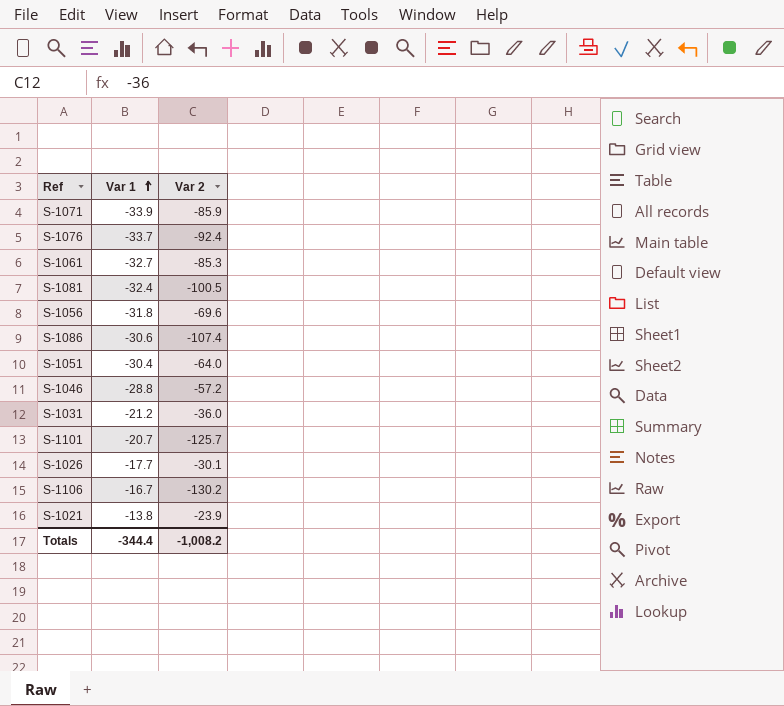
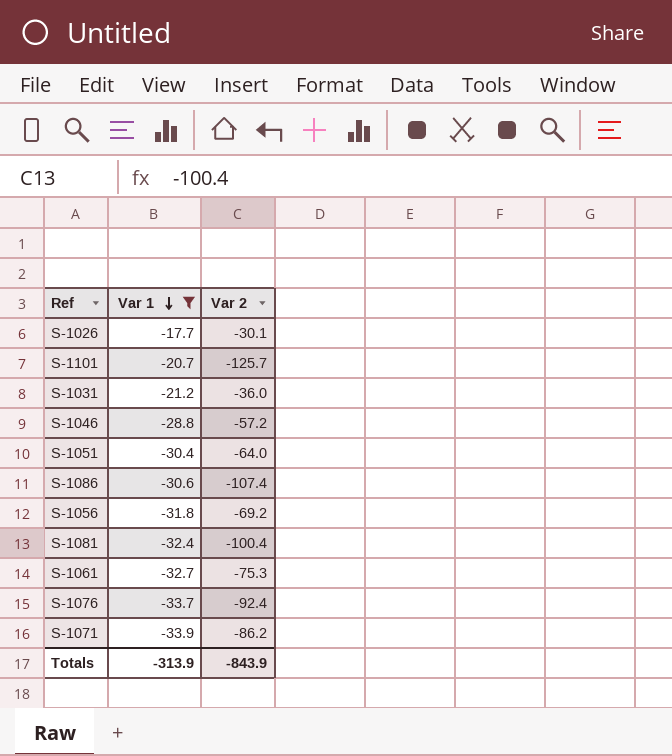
filter: none -> Var 1 <= -17.7
row order: Var 1 ascending -> Var 1 descending
S-1056 | Var 2: -69.6 -> -69.2
S-1081 | Var 2: -100.5 -> -100.4
S-1061 | Var 2: -85.3 -> -75.3
S-1071 | Var 2: -85.9 -> -86.2
Totals | Var 1: -344.4 -> -313.9
Totals | Var 2: -1,008.2 -> -843.9

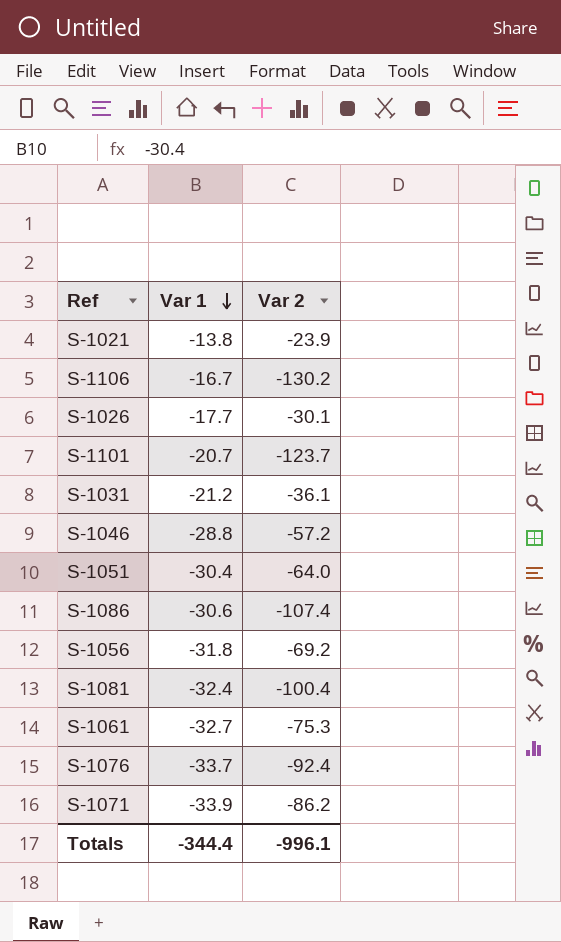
filter: Var 1 <= -17.7 -> none
S-1101 | Var 2: -125.7 -> -123.7
S-1031 | Var 2: -36.0 -> -36.1
Totals | Var 1: -313.9 -> -344.4
Totals | Var 2: -843.9 -> -996.1

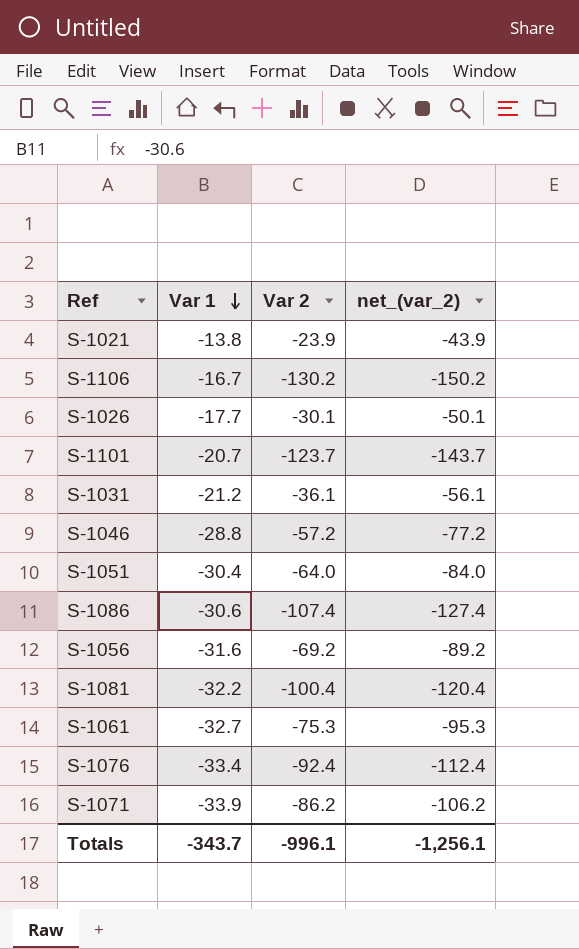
column net_(var_2) | formula: none -> [Var 2] - 20
S-1056 | Var 1: -31.8 -> -31.6
S-1081 | Var 1: -32.4 -> -32.2
S-1076 | Var 1: -33.7 -> -33.4
Totals | Var 1: -344.4 -> -343.7

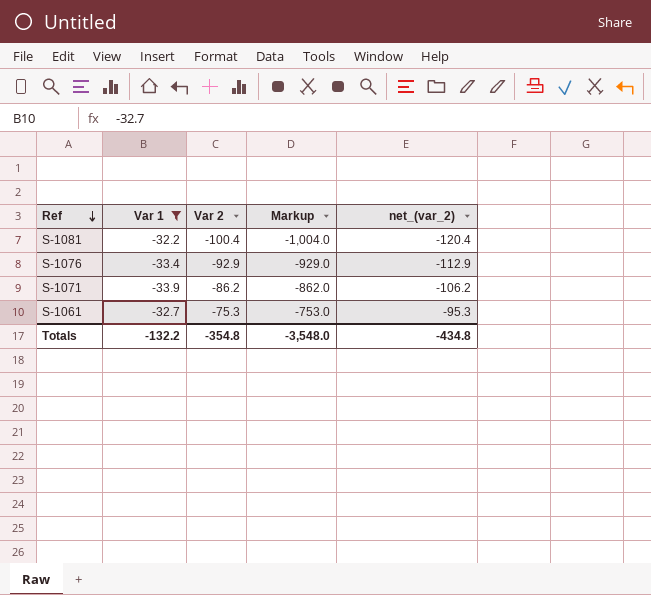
filter: none -> Var 1 <= -32.2
row order: Var 1 descending -> Ref descending
column Markup | formula: none -> [Var 2] * 10
S-1076 | Var 2: -92.4 -> -92.9
S-1076 | net_(var_2): -112.4 -> -112.9
Totals | Var 1: -343.7 -> -132.2
Totals | Var 2: -996.1 -> -354.8
Totals | net_(var_2): -1,256.1 -> -434.8

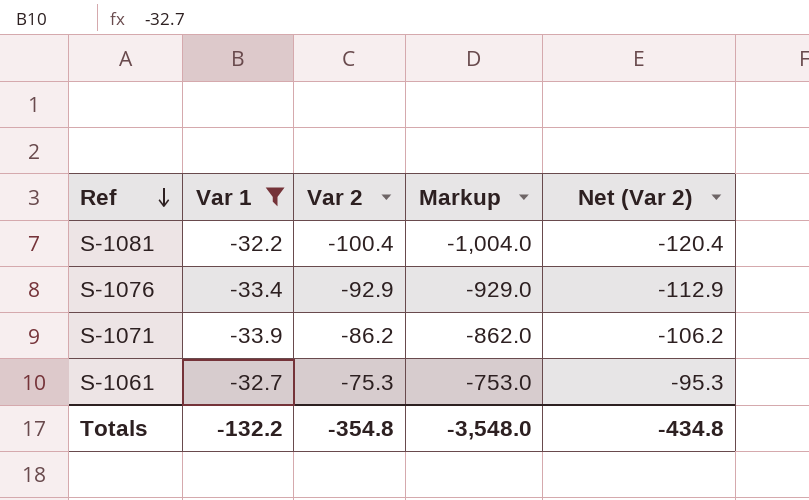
column name: net_(var_2) -> Net (Var 2)

